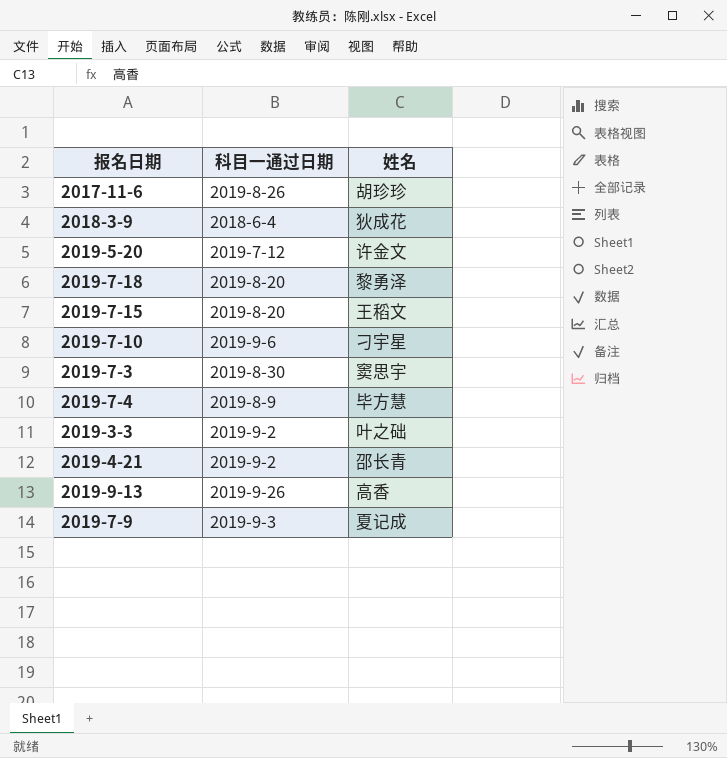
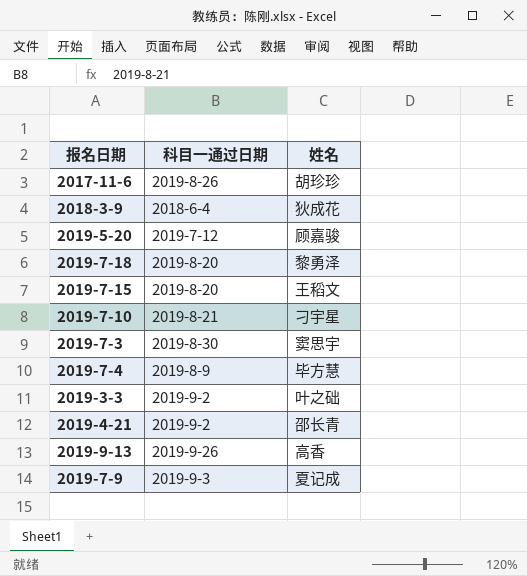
2019-5-20 | 姓名: 许金文 -> 顾嘉骏
2019-7-10 | 科目一通过日期: 2019-9-6 -> 2019-8-21

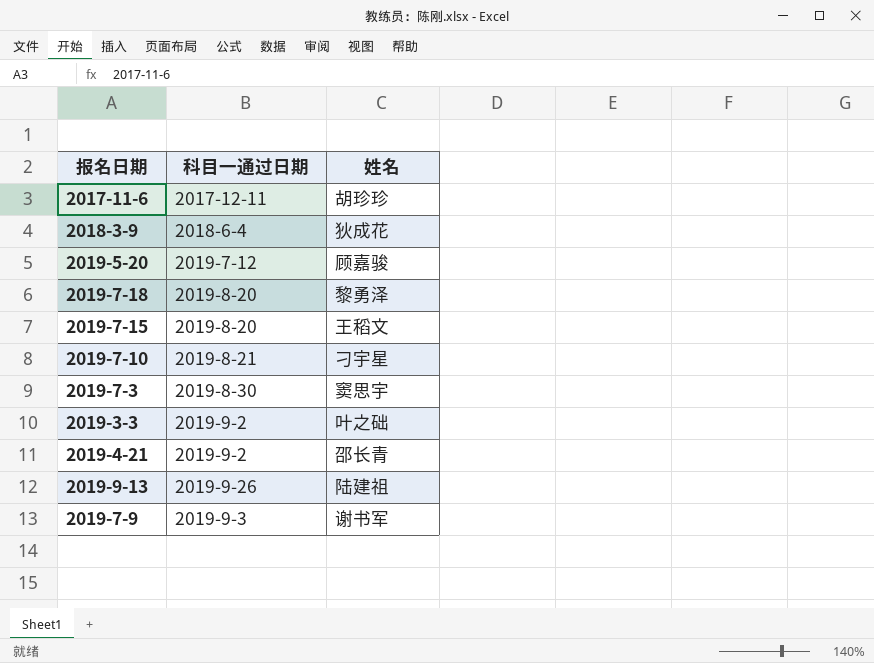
row 2019-7-4: 2019-8-9 | 毕方慧 -> none
2017-11-6 | 科目一通过日期: 2019-8-26 -> 2017-12-11
2019-9-13 | 姓名: 高香 -> 陆建祖
2019-7-9 | 姓名: 夏记成 -> 谢书军

